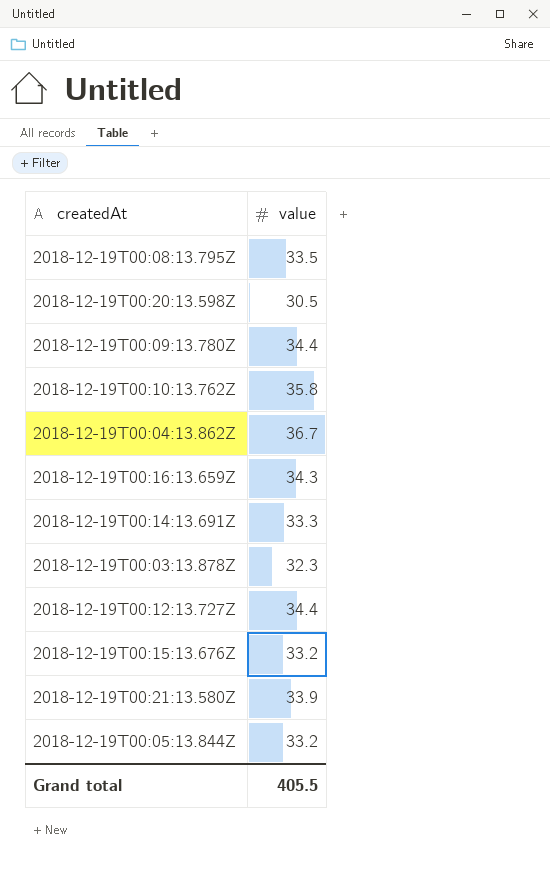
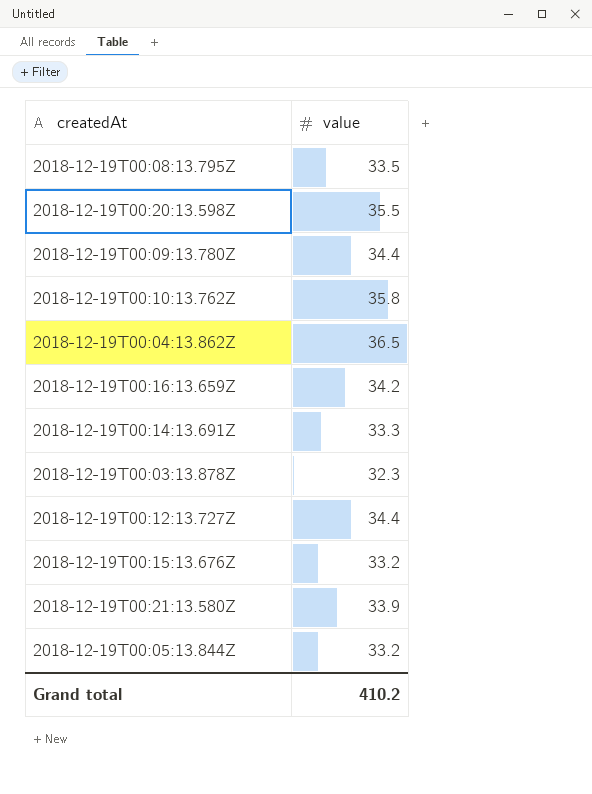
2018-12-19T00:20:13.598Z | value: 30.5 -> 35.5
2018-12-19T00:04:13.862Z | value: 36.7 -> 36.5
2018-12-19T00:16:13.659Z | value: 34.3 -> 34.2
Grand total | value: 405.5 -> 410.2

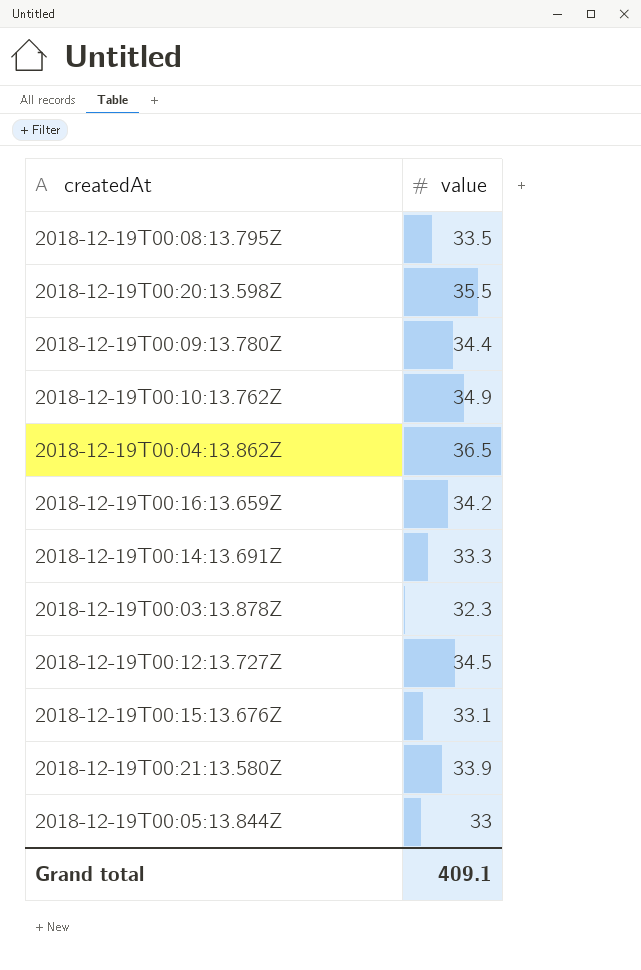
2018-12-19T00:10:13.762Z | value: 35.8 -> 34.9
2018-12-19T00:12:13.727Z | value: 34.4 -> 34.5
2018-12-19T00:15:13.676Z | value: 33.2 -> 33.1
2018-12-19T00:05:13.844Z | value: 33.2 -> 33
Grand total | value: 410.2 -> 409.1

